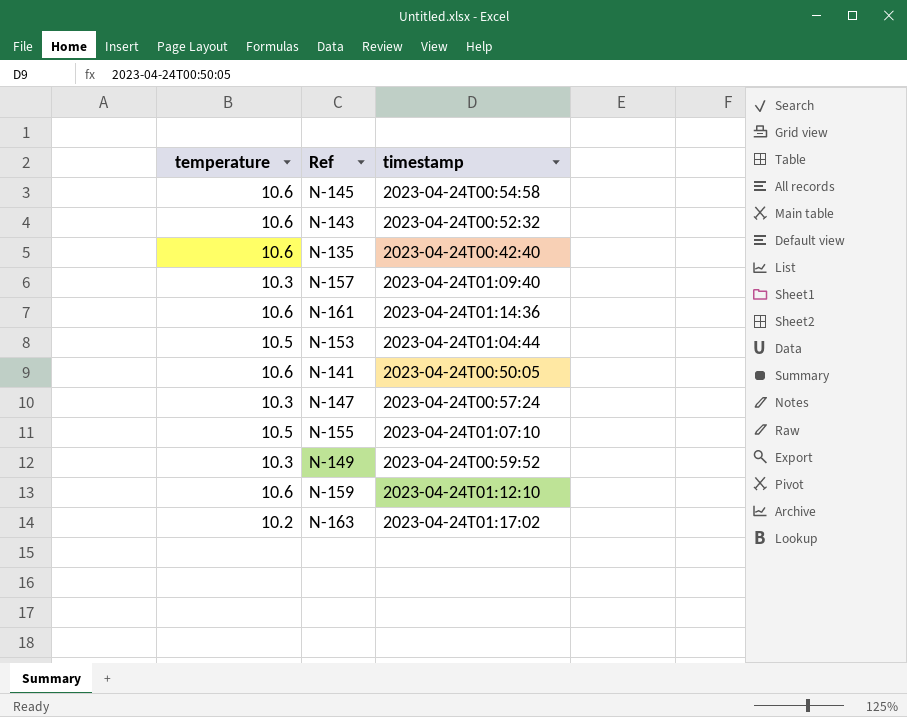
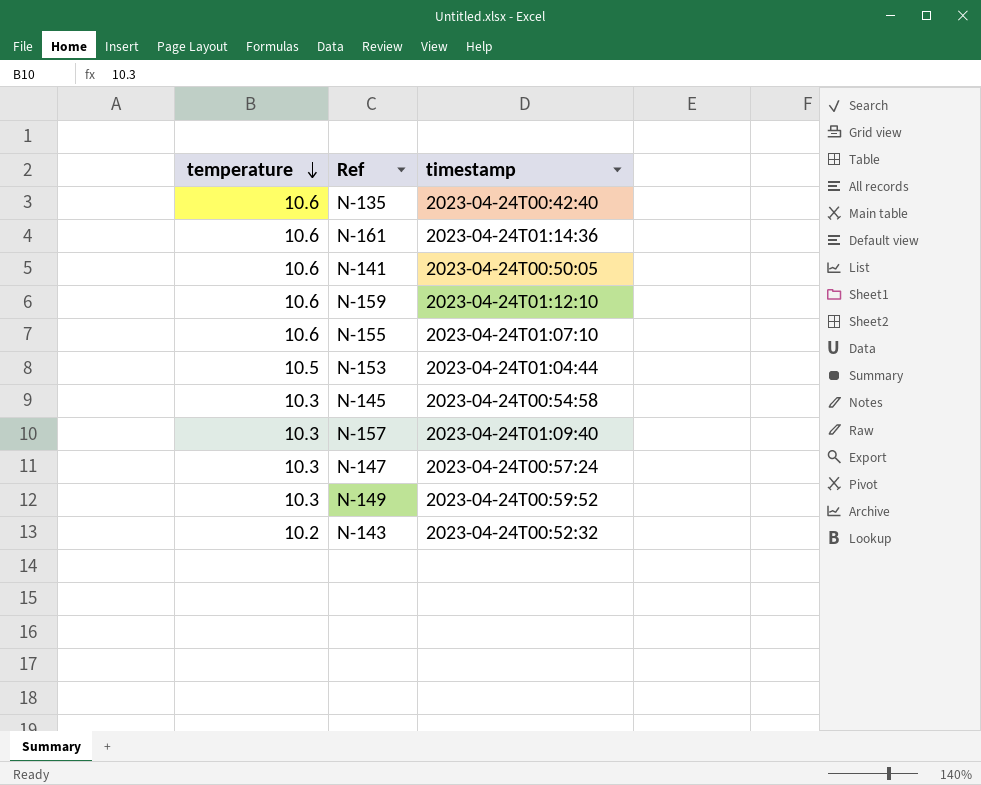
row order: none -> temperature descending
row N-163: 10.2 | 2023-04-24T01:17:02 -> none
N-155 | temperature: 10.5 -> 10.6
N-145 | temperature: 10.6 -> 10.3
N-143 | temperature: 10.6 -> 10.2

